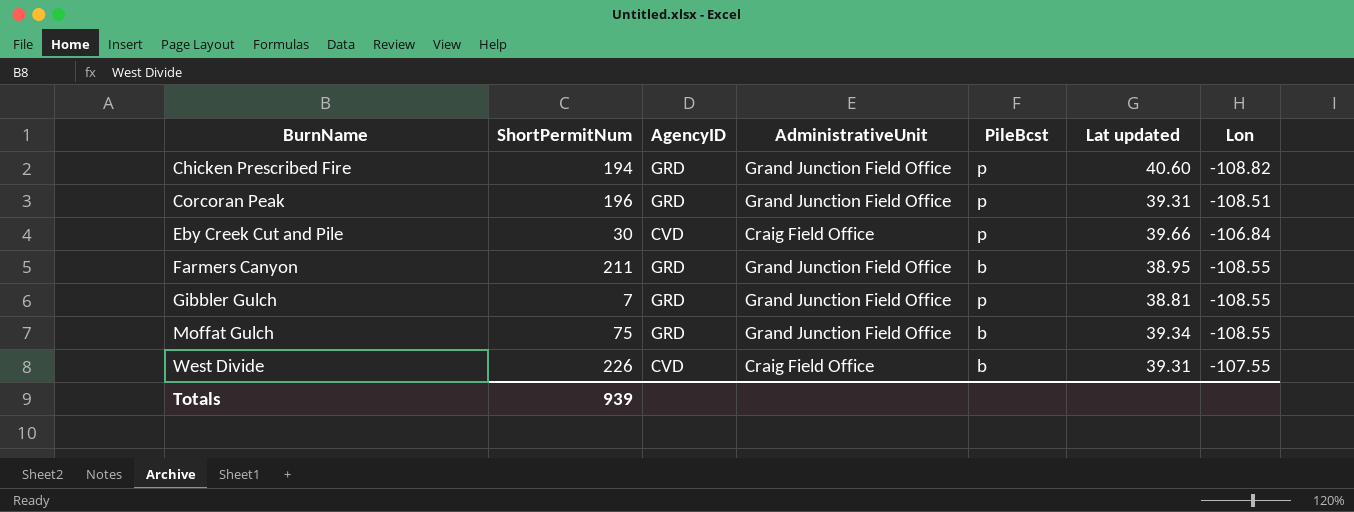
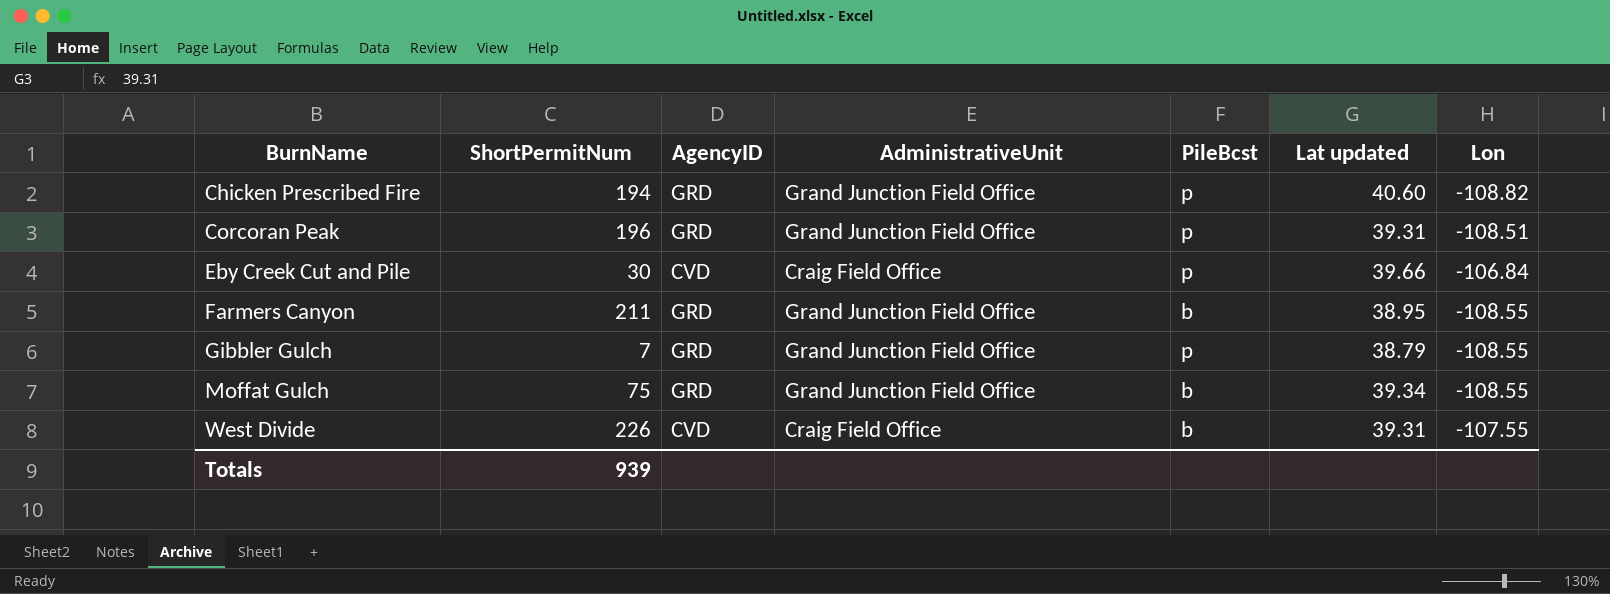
Gibbler Gulch | Lat updated: 38.81 -> 38.79

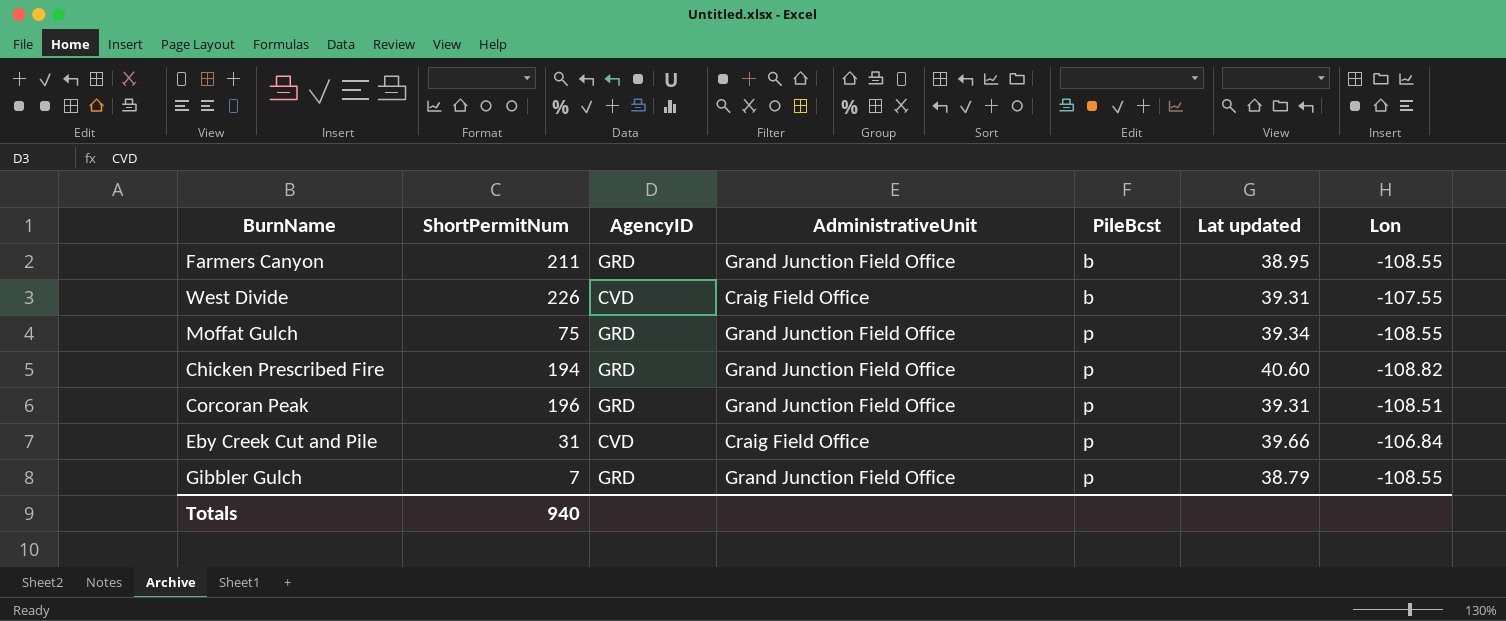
row order: BurnName ascending -> PileBcst ascending
Moffat Gulch | PileBcst: b -> p
Eby Creek Cut and Pile | ShortPermitNum: 30 -> 31
Totals | ShortPermitNum: 939 -> 940

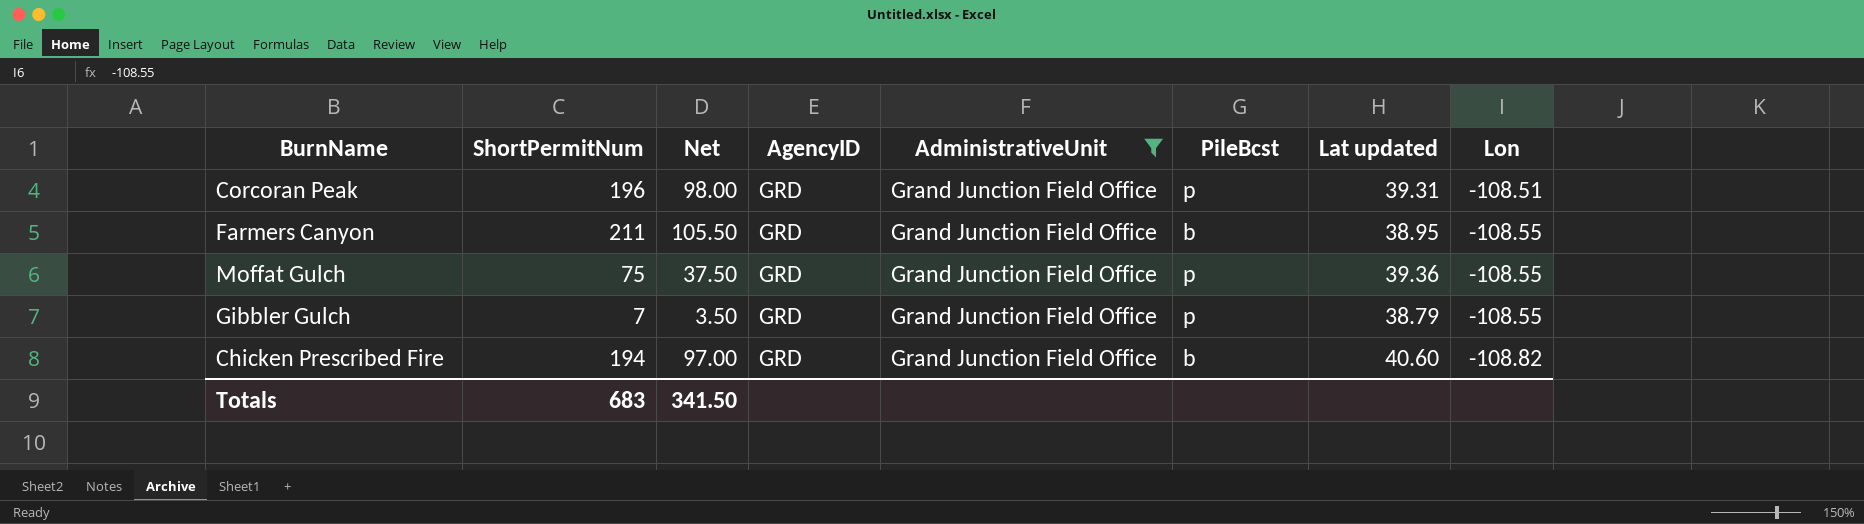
filter: none -> AdministrativeUnit = Grand Junction Field Office
row order: PileBcst ascending -> Lon descending
column Net | formula: none -> [ShortPermitNum] * 0.5
Moffat Gulch | Lat updated: 39.34 -> 39.36
Chicken Prescribed Fire | PileBcst: p -> b
Totals | ShortPermitNum: 940 -> 683

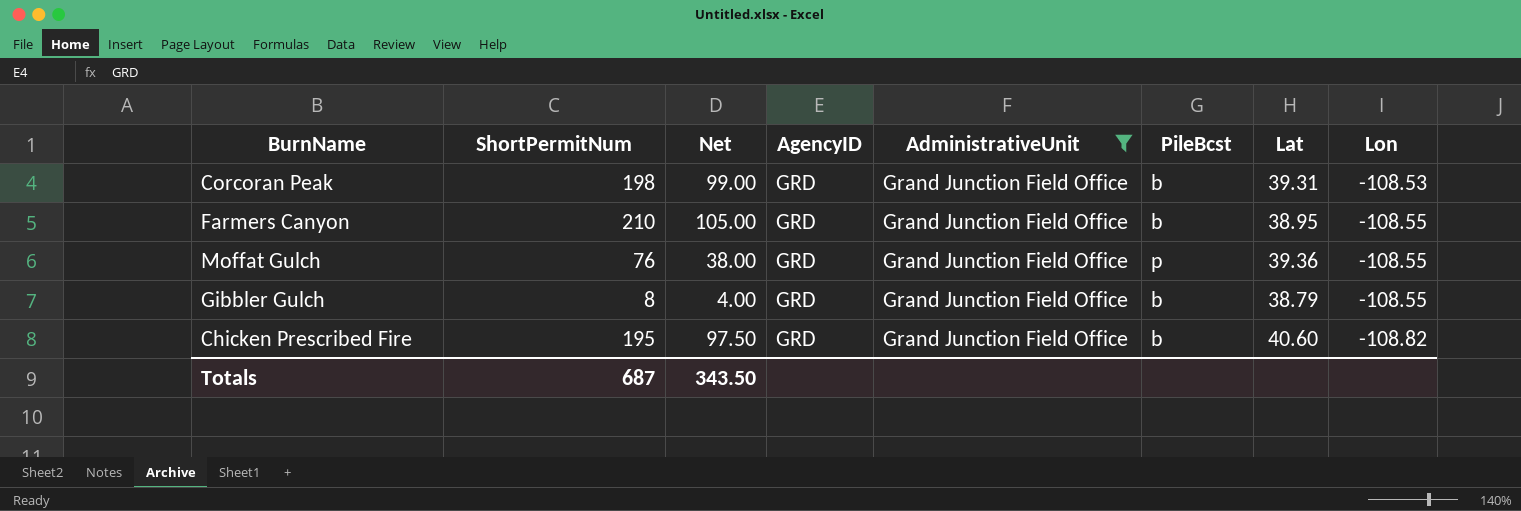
column name: Lat updated -> Lat
Corcoran Peak | ShortPermitNum: 196 -> 198
Corcoran Peak | Net: 98.00 -> 99.00
Corcoran Peak | PileBcst: p -> b
Corcoran Peak | Lon: -108.51 -> -108.53
Farmers Canyon | ShortPermitNum: 211 -> 210
Farmers Canyon | Net: 105.50 -> 105.00
Moffat Gulch | ShortPermitNum: 75 -> 76
Moffat Gulch | Net: 37.50 -> 38.00
Gibbler Gulch | ShortPermitNum: 7 -> 8
Gibbler Gulch | Net: 3.50 -> 4.00
Gibbler Gulch | PileBcst: p -> b
Chicken Prescribed Fire | ShortPermitNum: 194 -> 195
Chicken Prescribed Fire | Net: 97.00 -> 97.50
Totals | ShortPermitNum: 683 -> 687
Totals | Net: 341.50 -> 343.50

